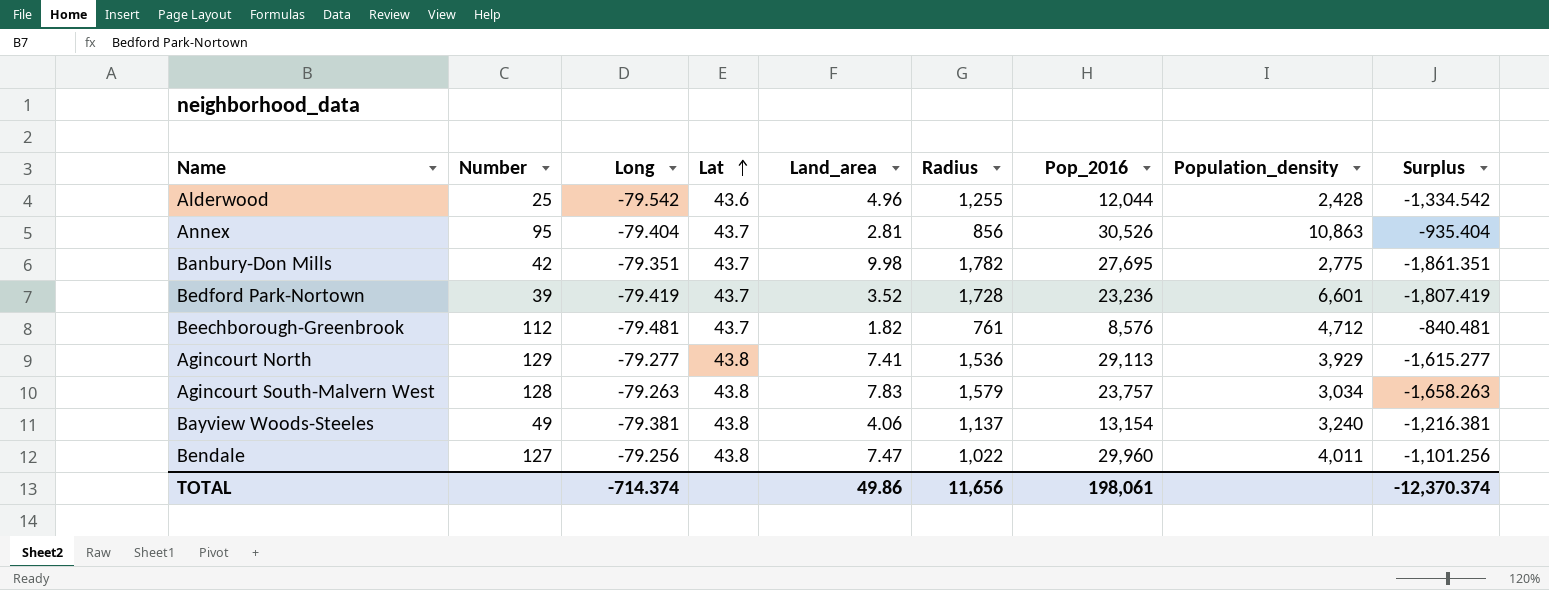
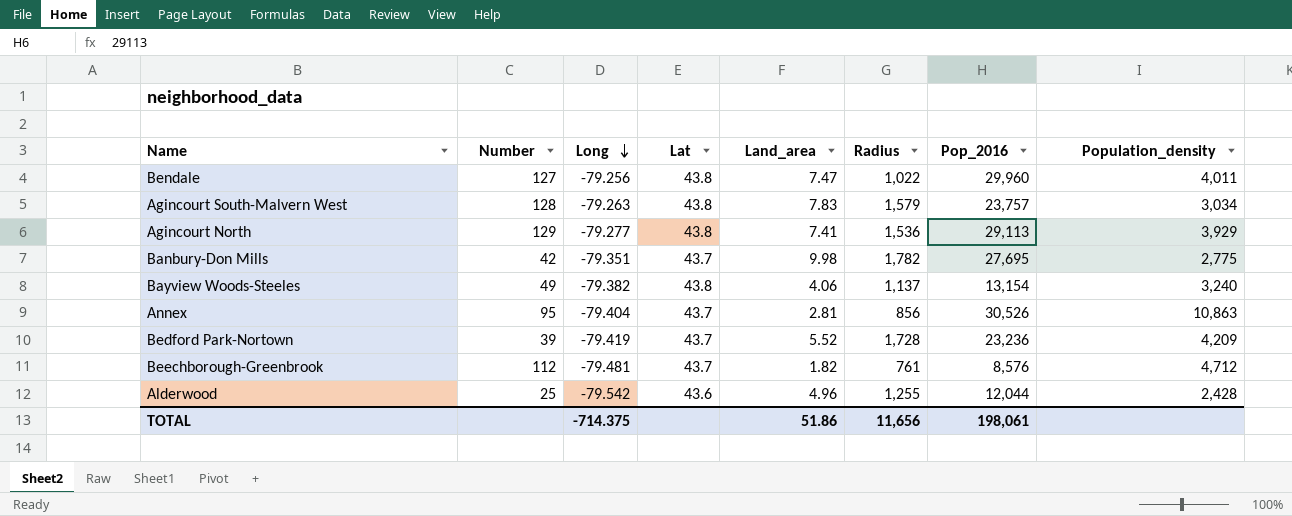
row order: Lat ascending -> Long descending
column Surplus | formula: [Long] - [Radius] -> none
Bayview Woods-Steeles | Long: -79.381 -> -79.382
Bedford Park-Nortown | Land_area: 3.52 -> 5.52
Bedford Park-Nortown | Population_density: 6,601 -> 4,209
TOTAL | Long: -714.374 -> -714.375
TOTAL | Land_area: 49.86 -> 51.86

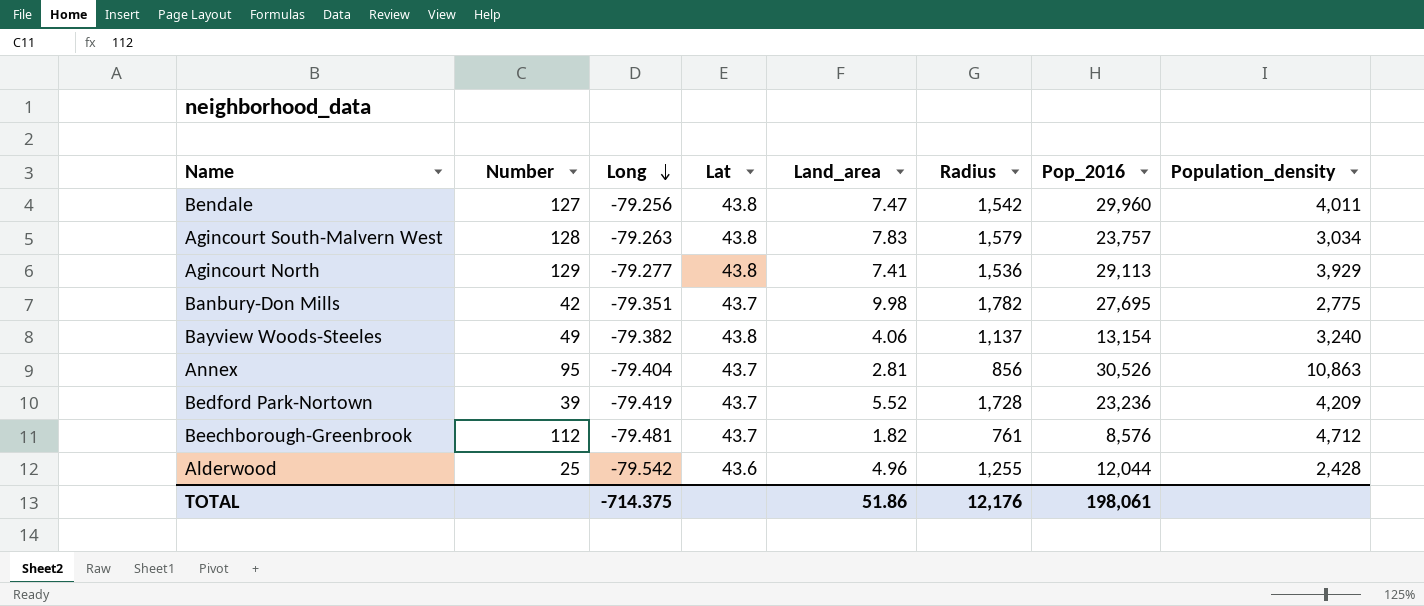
Bendale | Radius: 1,022 -> 1,542
TOTAL | Radius: 11,656 -> 12,176

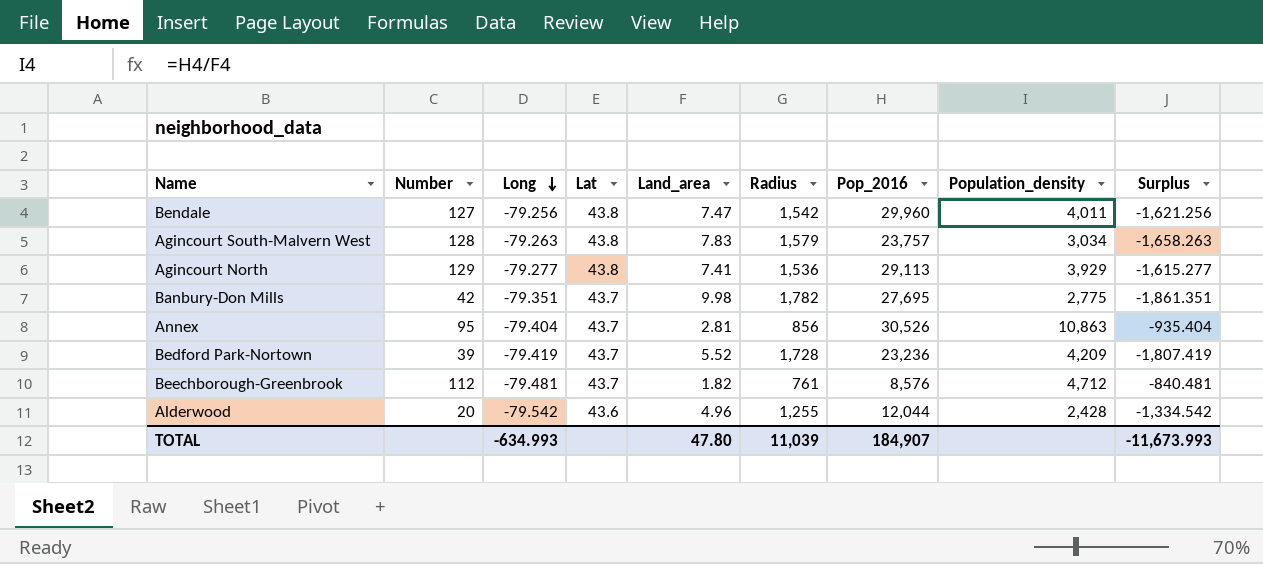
column Surplus | formula: none -> [Long] - [Radius]
row Bayview Woods-Steeles: 49 | -79.382 | 43.8 | 4.06 | 1,137 | 13,154 | 3,240 -> none
Alderwood | Number: 25 -> 20
TOTAL | Long: -714.375 -> -634.993
TOTAL | Land_area: 51.86 -> 47.80
TOTAL | Radius: 12,176 -> 11,039
TOTAL | Pop_2016: 198,061 -> 184,907

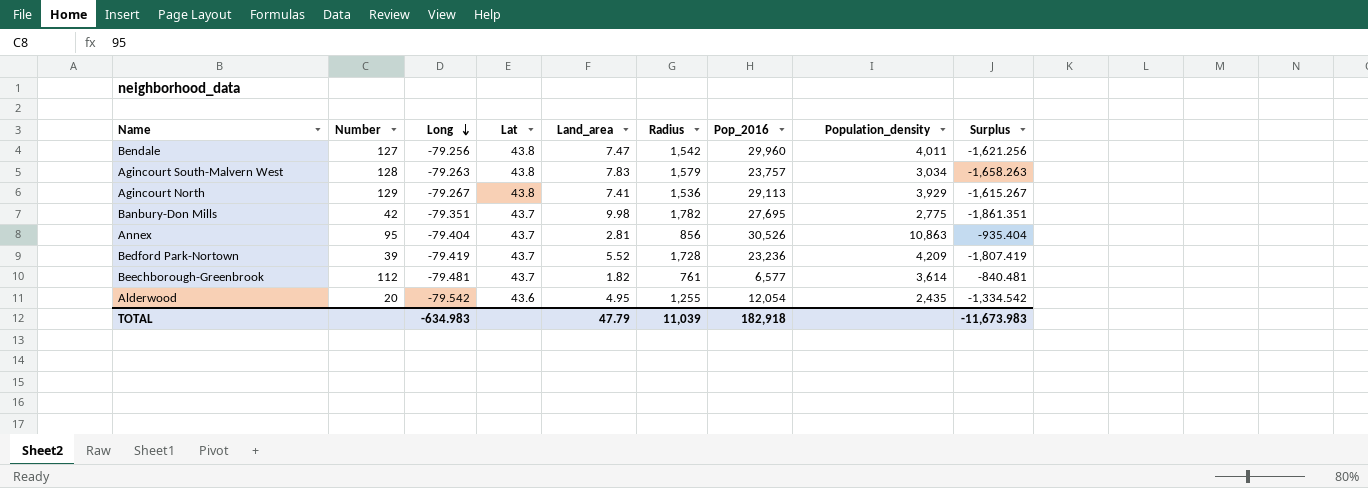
Agincourt North | Long: -79.277 -> -79.267
Agincourt North | Surplus: -1,615.277 -> -1,615.267
Beechborough-Greenbrook | Pop_2016: 8,576 -> 6,577
Beechborough-Greenbrook | Population_density: 4,712 -> 3,614
Alderwood | Land_area: 4.96 -> 4.95
Alderwood | Pop_2016: 12,044 -> 12,054
Alderwood | Population_density: 2,428 -> 2,435
TOTAL | Long: -634.993 -> -634.983
TOTAL | Land_area: 47.80 -> 47.79
TOTAL | Pop_2016: 184,907 -> 182,918
TOTAL | Surplus: -11,673.993 -> -11,673.983

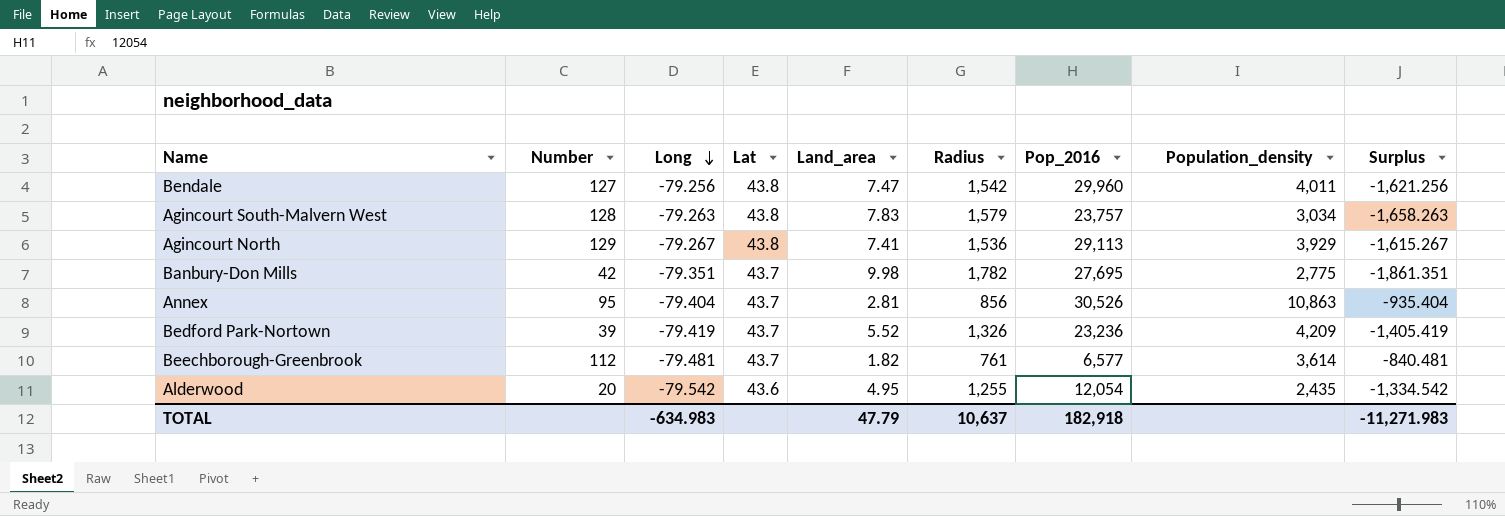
Bedford Park-Nortown | Radius: 1,728 -> 1,326
Bedford Park-Nortown | Surplus: -1,807.419 -> -1,405.419
TOTAL | Radius: 11,039 -> 10,637
TOTAL | Surplus: -11,673.983 -> -11,271.983

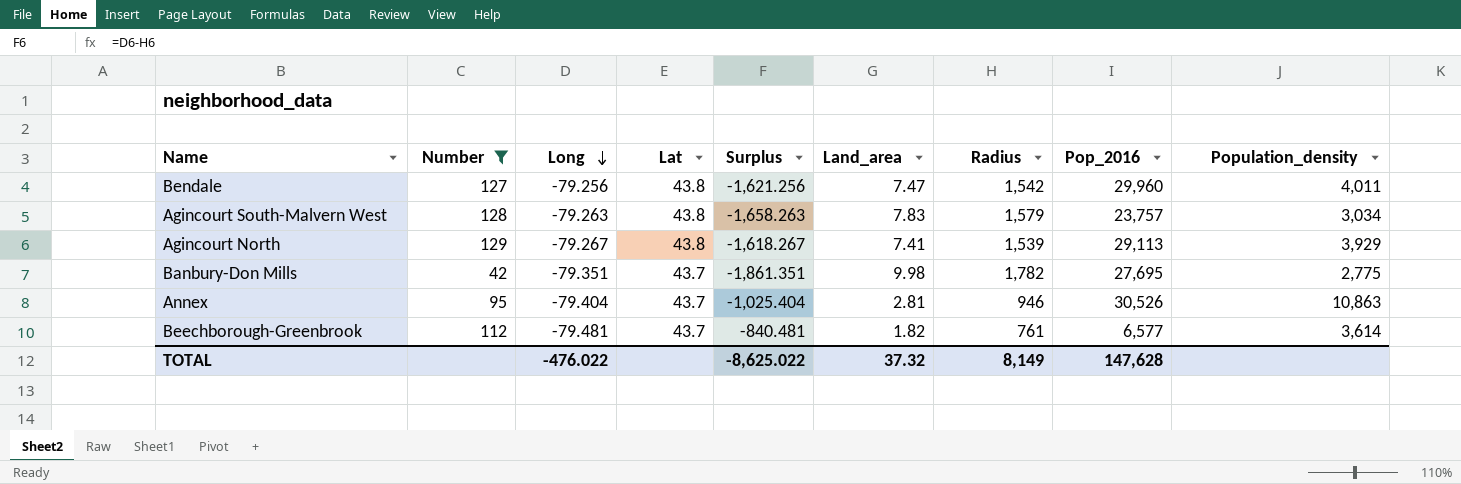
filter: none -> Number >= 42
column Surplus | position: 9 -> 5
Agincourt North | Surplus: -1,615.267 -> -1,618.267
Agincourt North | Radius: 1,536 -> 1,539
Annex | Surplus: -935.404 -> -1,025.404
Annex | Radius: 856 -> 946
TOTAL | Long: -634.983 -> -476.022
TOTAL | Surplus: -11,271.983 -> -8,625.022
TOTAL | Land_area: 47.79 -> 37.32
TOTAL | Radius: 10,637 -> 8,149
TOTAL | Pop_2016: 182,918 -> 147,628

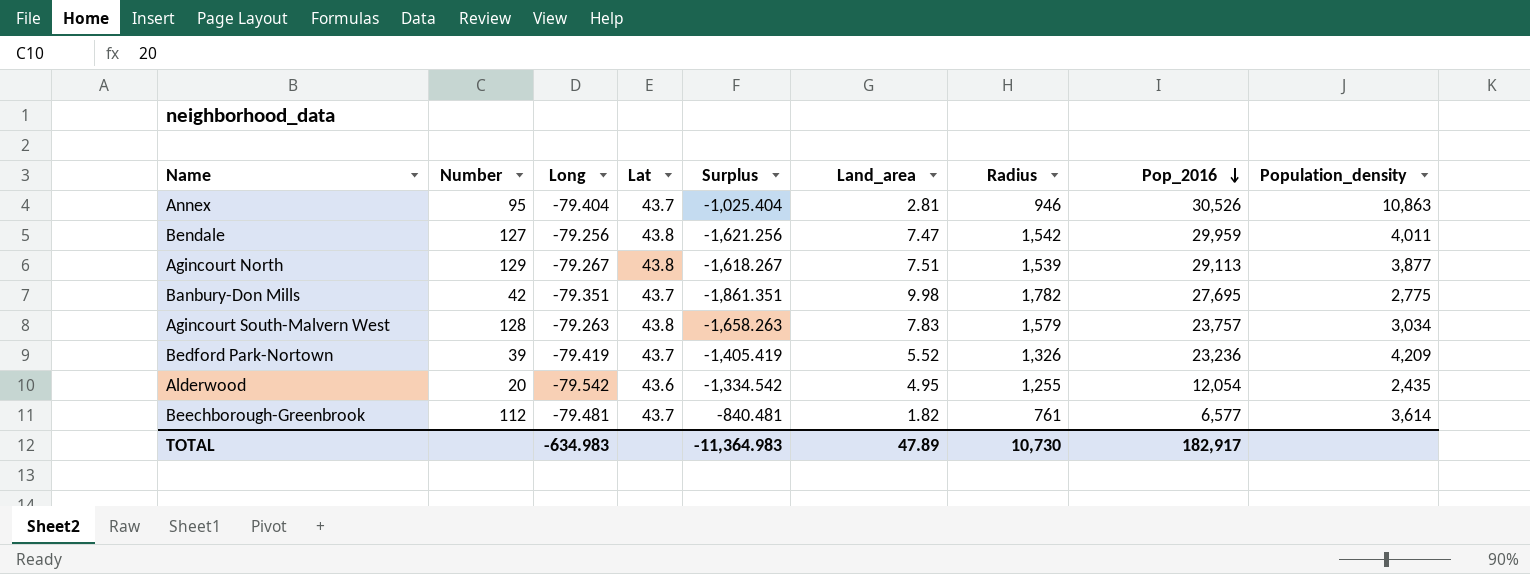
filter: Number >= 42 -> none
row order: Long descending -> Pop_2016 descending
Bendale | Pop_2016: 29,960 -> 29,959
Agincourt North | Land_area: 7.41 -> 7.51
Agincourt North | Population_density: 3,929 -> 3,877
TOTAL | Long: -476.022 -> -634.983
TOTAL | Surplus: -8,625.022 -> -11,364.983
TOTAL | Land_area: 37.32 -> 47.89
TOTAL | Radius: 8,149 -> 10,730
TOTAL | Pop_2016: 147,628 -> 182,917

